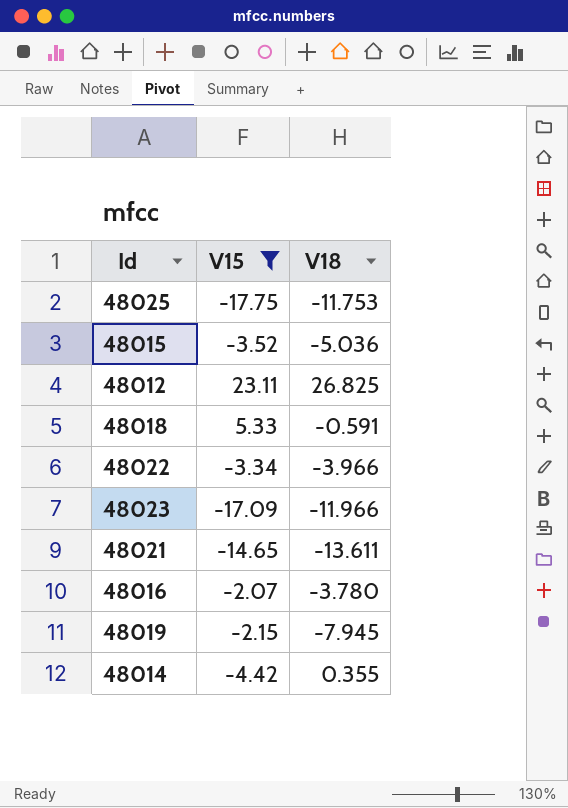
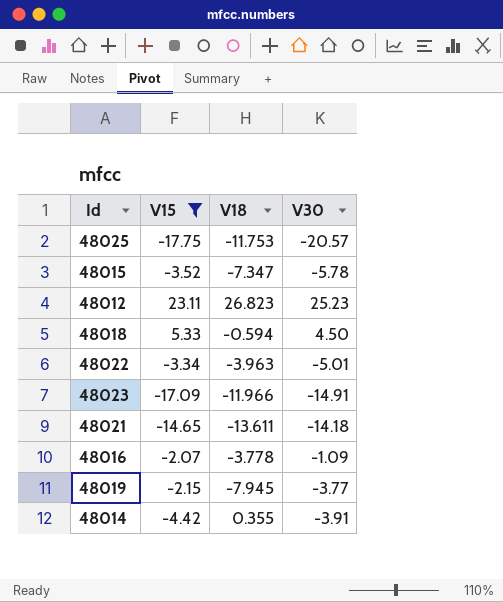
column V30 | position: none -> 4
48015 | V18: -5.036 -> -7.347
48012 | V18: 26.825 -> 26.823
48018 | V18: -0.591 -> -0.594
48022 | V18: -3.966 -> -3.963
48016 | V18: -3.780 -> -3.778

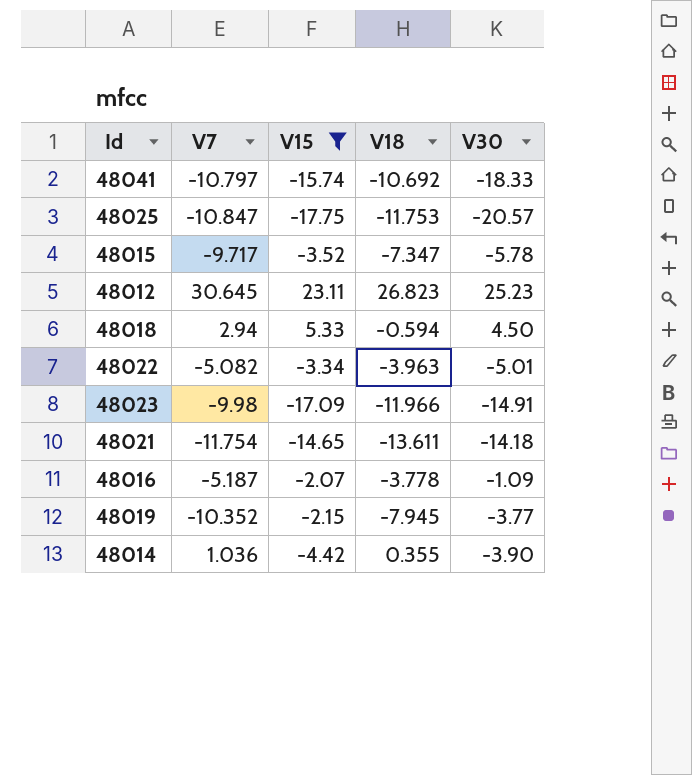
column V7 | position: none -> 2
row 48041: none -> -10.797 | -15.74 | -10.692 | -18.33
48014 | V30: -3.91 -> -3.90

